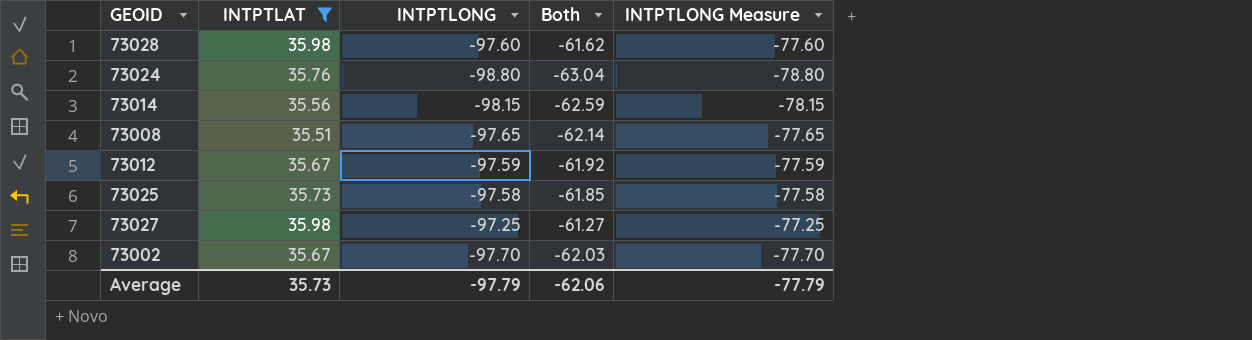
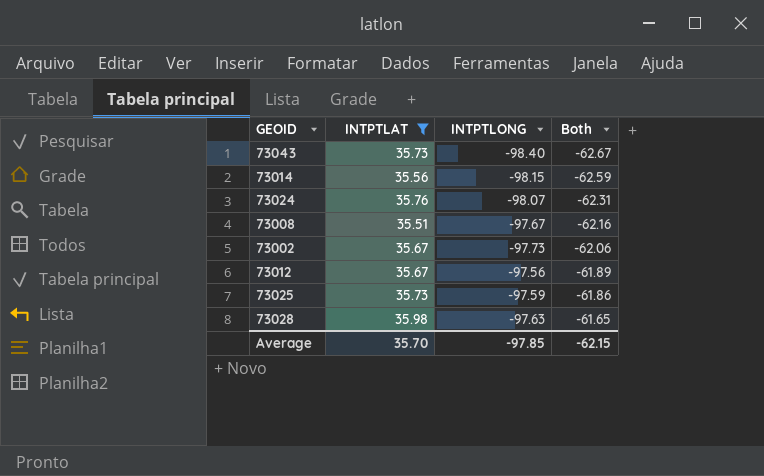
row order: none -> Both ascending
column INTPTLONG Measure | formula: [INTPTLONG] + 20 -> none
row 73027: 35.98 | -97.25 | -61.27 | -77.25 -> none
row 73043: none -> 35.73 | -98.40 | -62.67
73024 | INTPTLONG: -98.80 -> -98.07
73024 | Both: -63.04 -> -62.31
73008 | INTPTLONG: -97.65 -> -97.67
73008 | Both: -62.14 -> -62.16
73002 | INTPTLONG: -97.70 -> -97.73
73002 | Both: -62.03 -> -62.06
73012 | INTPTLONG: -97.59 -> -97.56
73012 | Both: -61.92 -> -61.89
73025 | INTPTLONG: -97.58 -> -97.59
73025 | Both: -61.85 -> -61.86
73028 | INTPTLONG: -97.60 -> -97.63
73028 | Both: -61.62 -> -61.65
Average | INTPTLAT: 35.73 -> 35.70
Average | INTPTLONG: -97.79 -> -97.85
Average | Both: -62.06 -> -62.15

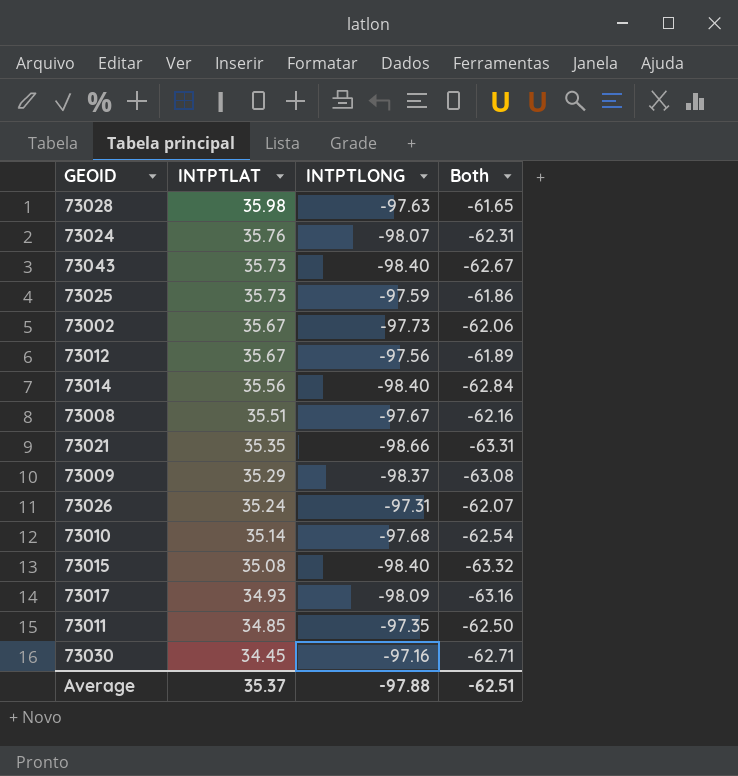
filter: INTPTLAT >= 35.51 -> none
row order: Both ascending -> INTPTLAT descending
73014 | INTPTLONG: -98.15 -> -98.40
73014 | Both: -62.59 -> -62.84
Average | INTPTLAT: 35.70 -> 35.37
Average | INTPTLONG: -97.85 -> -97.88
Average | Both: -62.15 -> -62.51

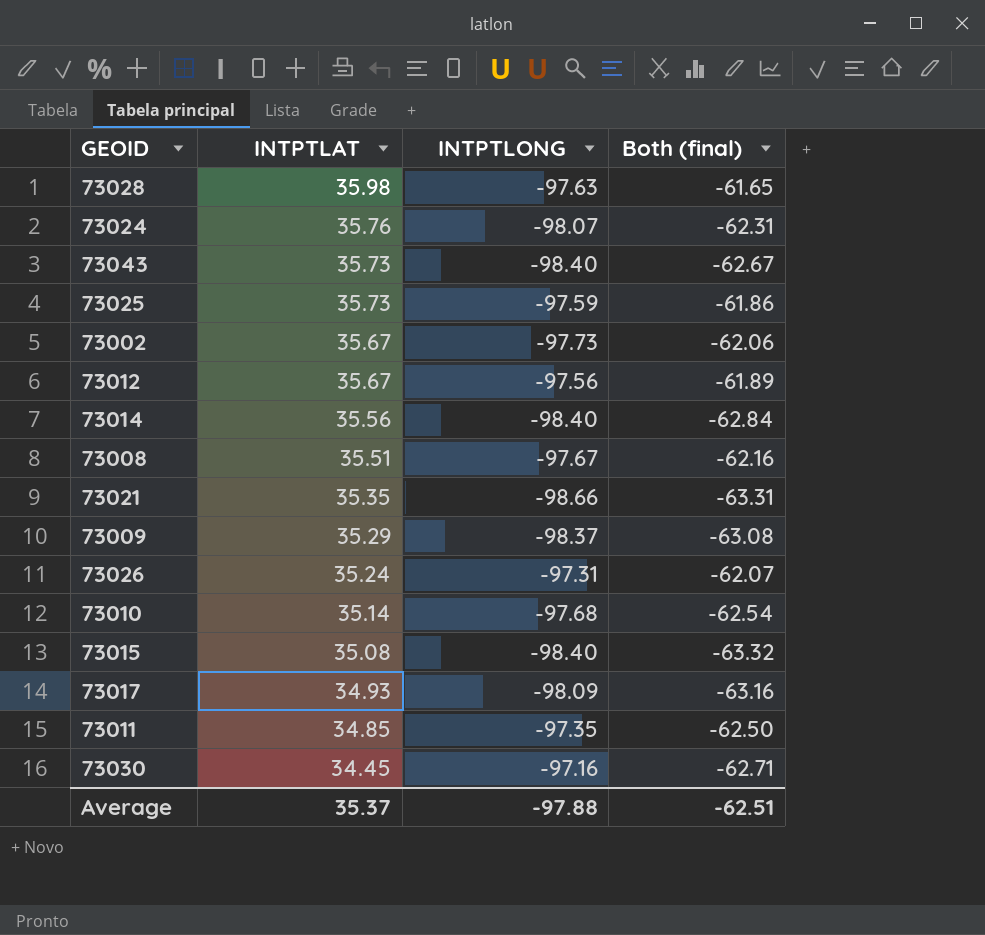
column name: Both -> Both (final)

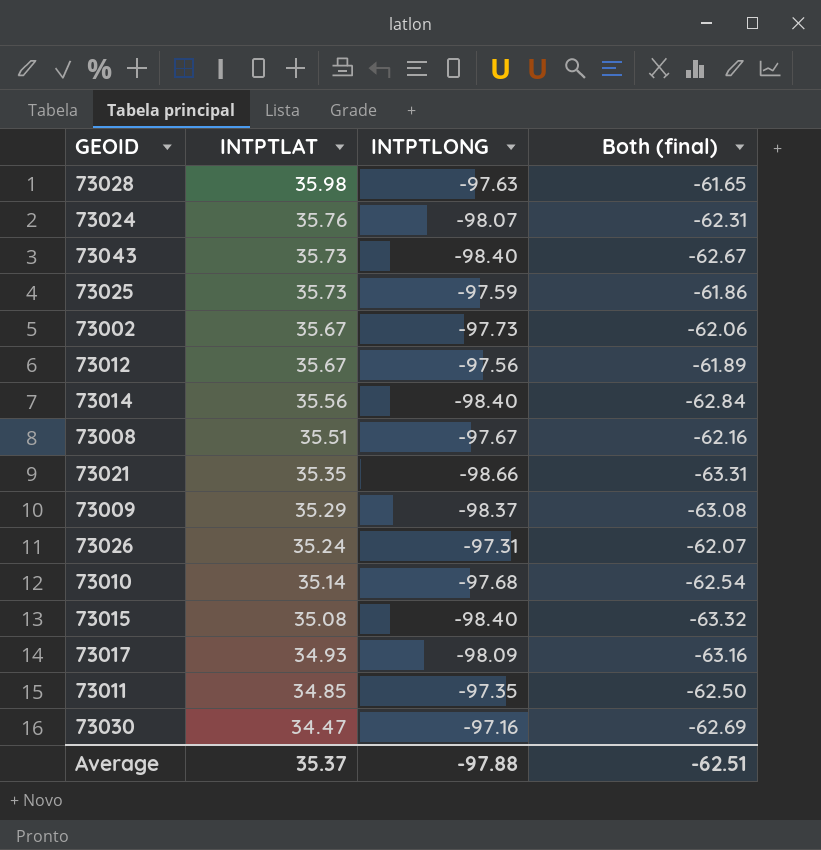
73030 | INTPTLAT: 34.45 -> 34.47
73030 | Both (final): -62.71 -> -62.69

